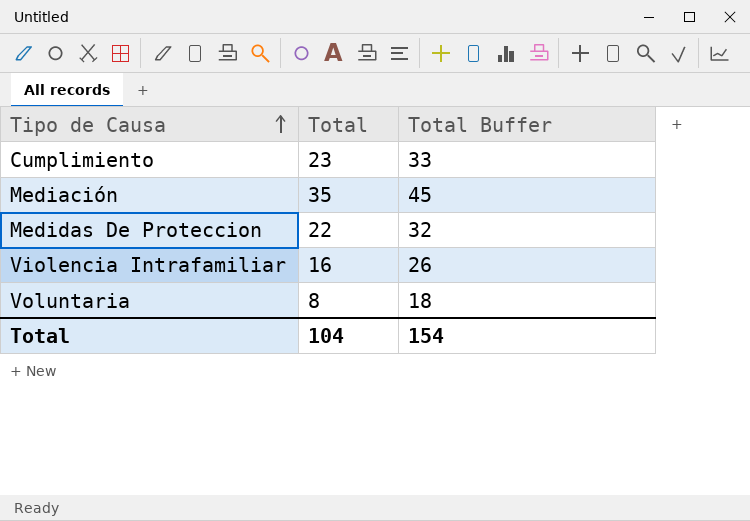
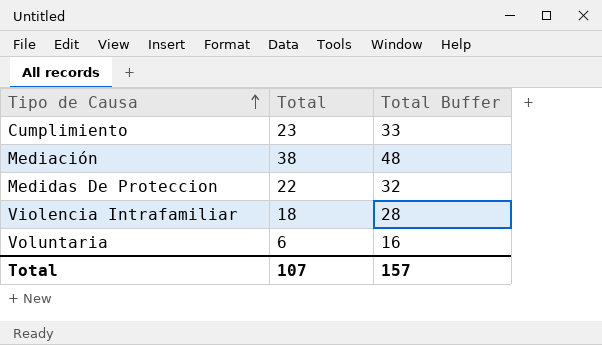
Mediación | Total: 35 -> 38
Mediación | Total Buffer: 45 -> 48
Violencia Intrafamiliar | Total: 16 -> 18
Violencia Intrafamiliar | Total Buffer: 26 -> 28
Voluntaria | Total: 8 -> 6
Voluntaria | Total Buffer: 18 -> 16
Total | Total: 104 -> 107
Total | Total Buffer: 154 -> 157

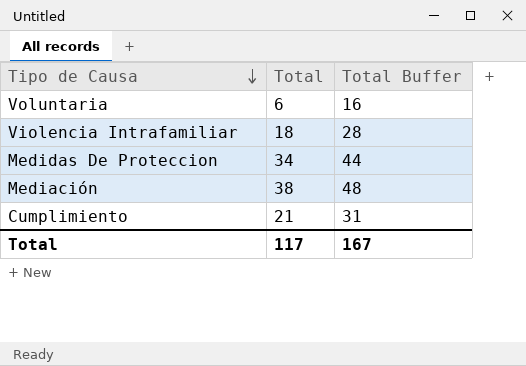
row order: Tipo de Causa ascending -> Tipo de Causa descending
Medidas De Proteccion | Total: 22 -> 34
Medidas De Proteccion | Total Buffer: 32 -> 44
Cumplimiento | Total: 23 -> 21
Cumplimiento | Total Buffer: 33 -> 31
Total | Total: 107 -> 117
Total | Total Buffer: 157 -> 167

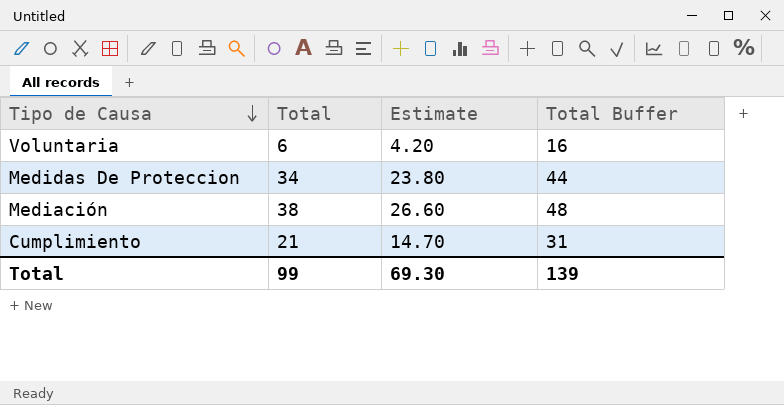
column Estimate | formula: none -> [Total] * 0.7
row Violencia Intrafamiliar: 18 | 28 -> none
Total | Total: 117 -> 99
Total | Total Buffer: 167 -> 139

